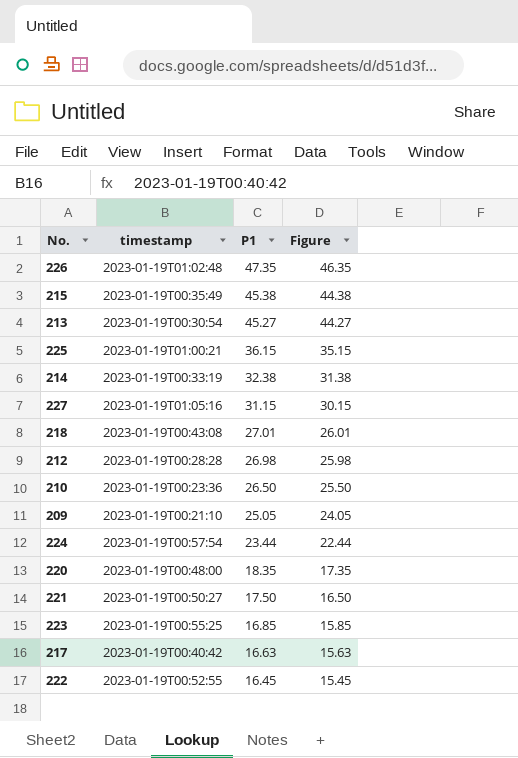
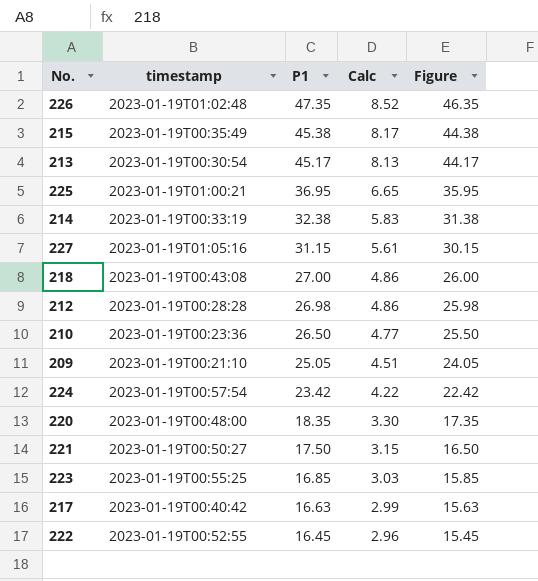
column Calc | formula: none -> [P1] * 0.18
213 | P1: 45.27 -> 45.17
213 | Figure: 44.27 -> 44.17
225 | P1: 36.15 -> 36.95
225 | Figure: 35.15 -> 35.95
218 | P1: 27.01 -> 27.00
218 | Figure: 26.01 -> 26.00
224 | P1: 23.44 -> 23.42
224 | Figure: 22.44 -> 22.42

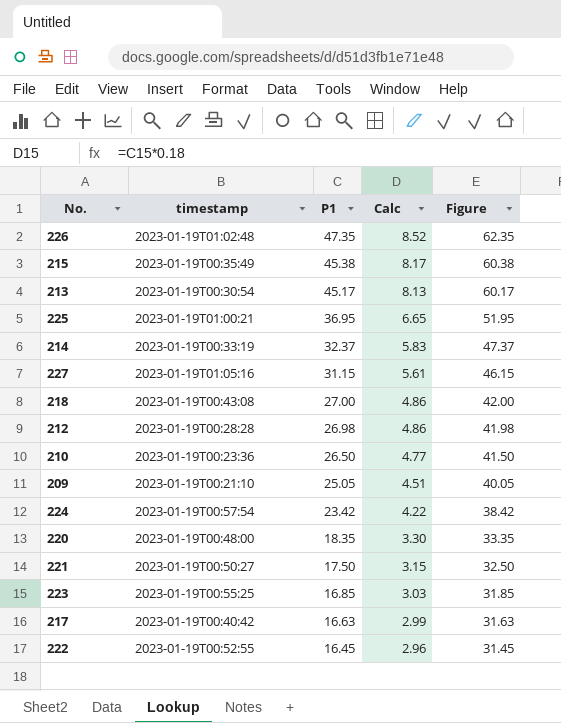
column Figure | formula: [P1] - 1 -> [P1] + 15
214 | P1: 32.38 -> 32.37

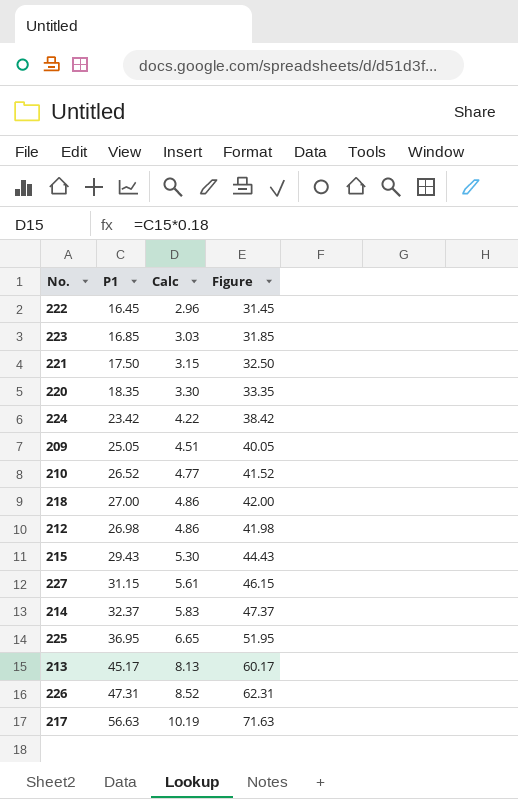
row order: P1 descending -> Calc ascending
column timestamp | position: 2 -> none
210 | P1: 26.50 -> 26.52
210 | Figure: 41.50 -> 41.52
215 | P1: 45.38 -> 29.43
215 | Calc: 8.17 -> 5.30
215 | Figure: 60.38 -> 44.43
226 | P1: 47.35 -> 47.31
226 | Figure: 62.35 -> 62.31
217 | P1: 16.63 -> 56.63
217 | Calc: 2.99 -> 10.19
217 | Figure: 31.63 -> 71.63

